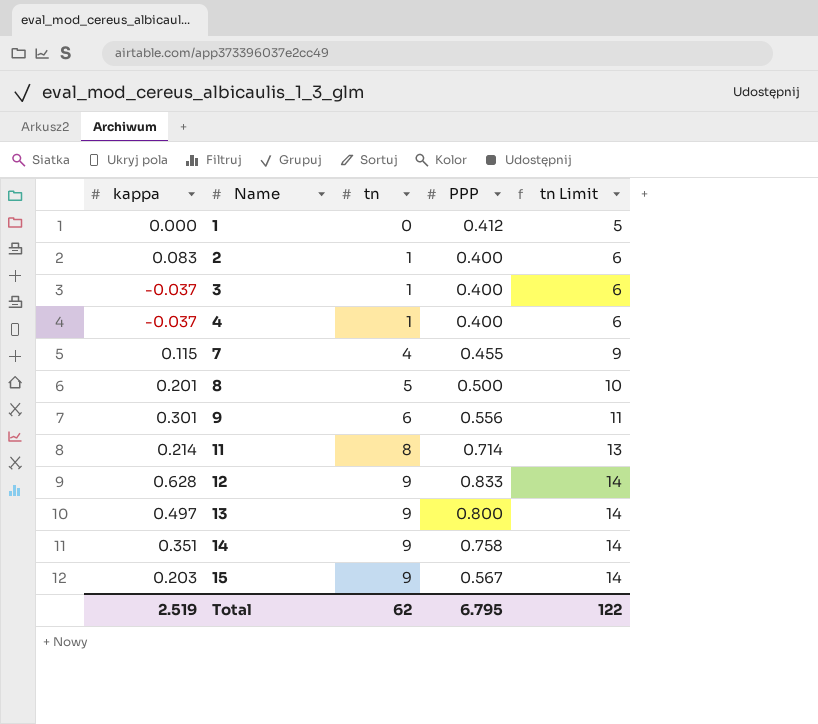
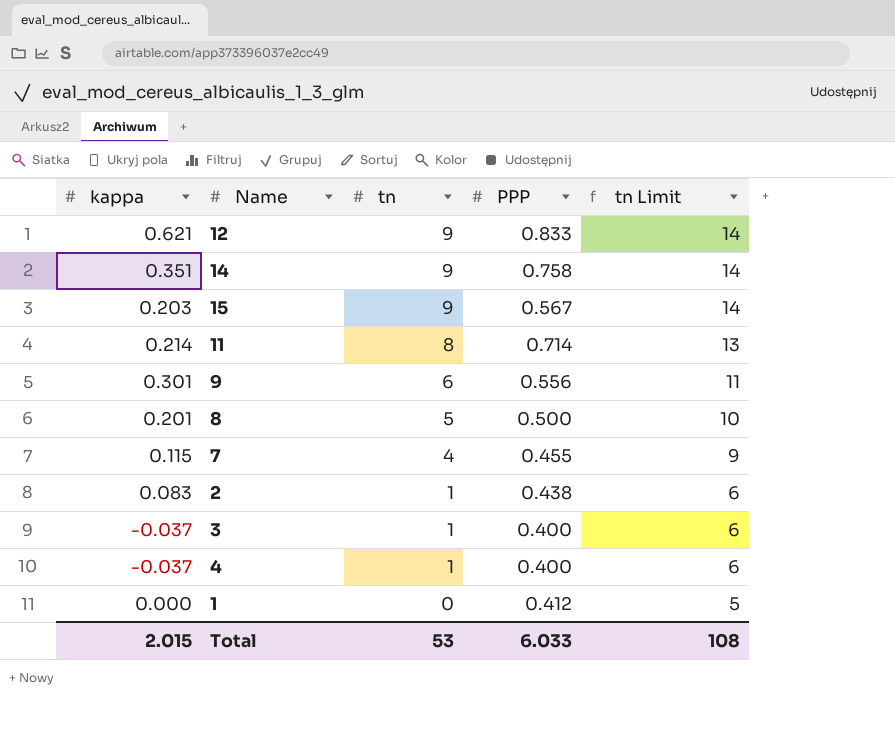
row order: Name ascending -> tn descending
row 13: 0.497 | 9 | 0.800 | 14 -> none
12 | kappa: 0.628 -> 0.621
2 | PPP: 0.400 -> 0.438
Total | kappa: 2.519 -> 2.015
Total | tn: 62 -> 53
Total | PPP: 6.795 -> 6.033
Total | tn Limit: 122 -> 108

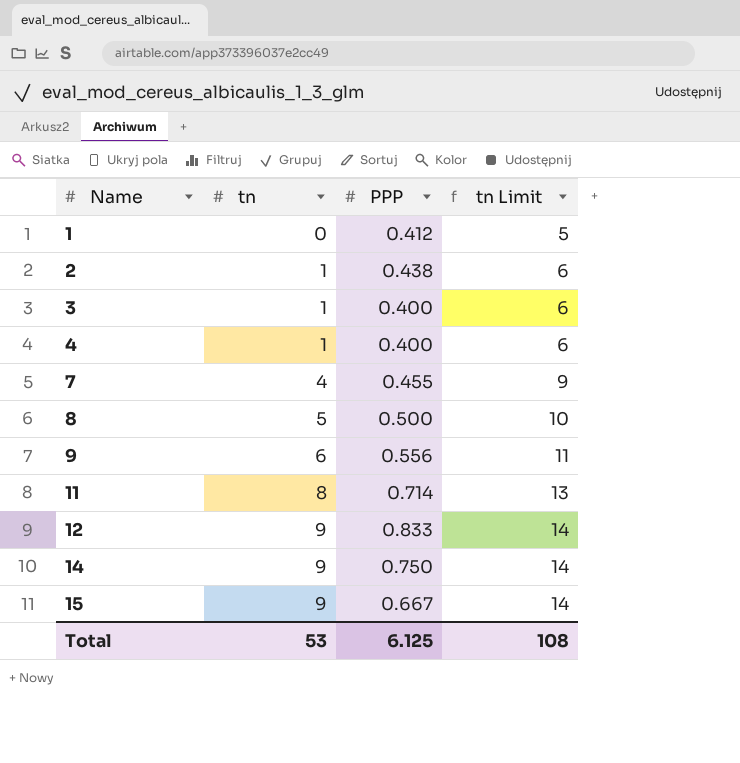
row order: tn descending -> Name ascending
column kappa | position: 1 -> none
14 | PPP: 0.758 -> 0.750
15 | PPP: 0.567 -> 0.667
Total | PPP: 6.033 -> 6.125

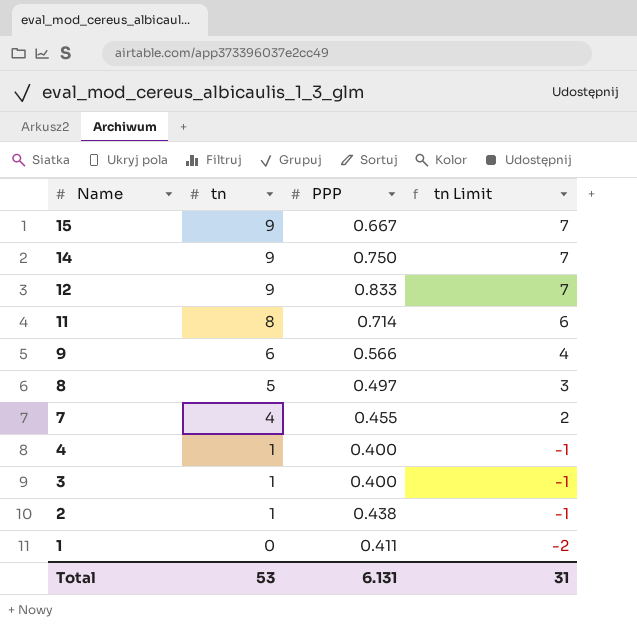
row order: Name ascending -> Name descending
column tn Limit | formula: [tn] + 5 -> [tn] - 2
9 | PPP: 0.556 -> 0.566
8 | PPP: 0.500 -> 0.497
1 | PPP: 0.412 -> 0.411
Total | PPP: 6.125 -> 6.131
Total | tn Limit: 108 -> 31

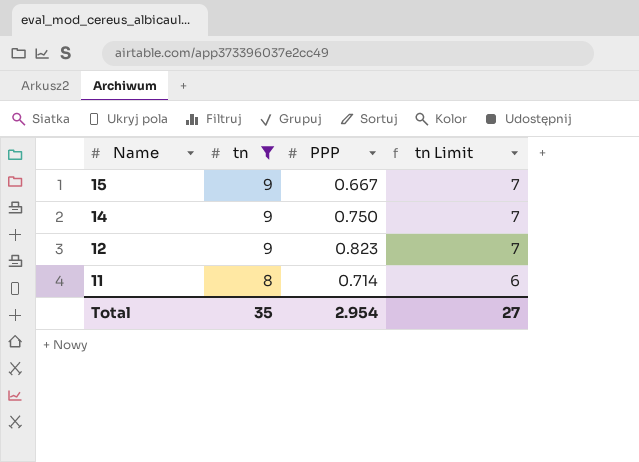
filter: none -> tn >= 8
12 | PPP: 0.833 -> 0.823
Total | tn: 53 -> 35
Total | PPP: 6.131 -> 2.954
Total | tn Limit: 31 -> 27

